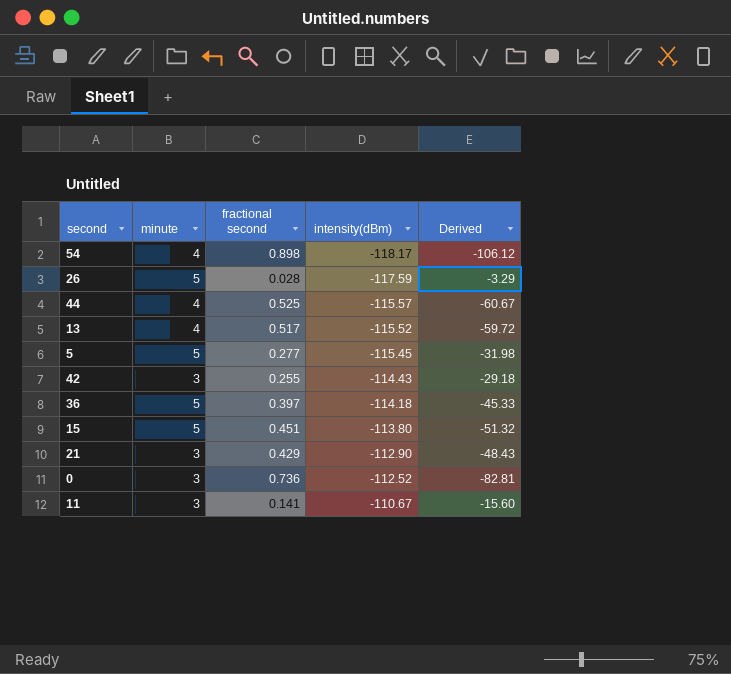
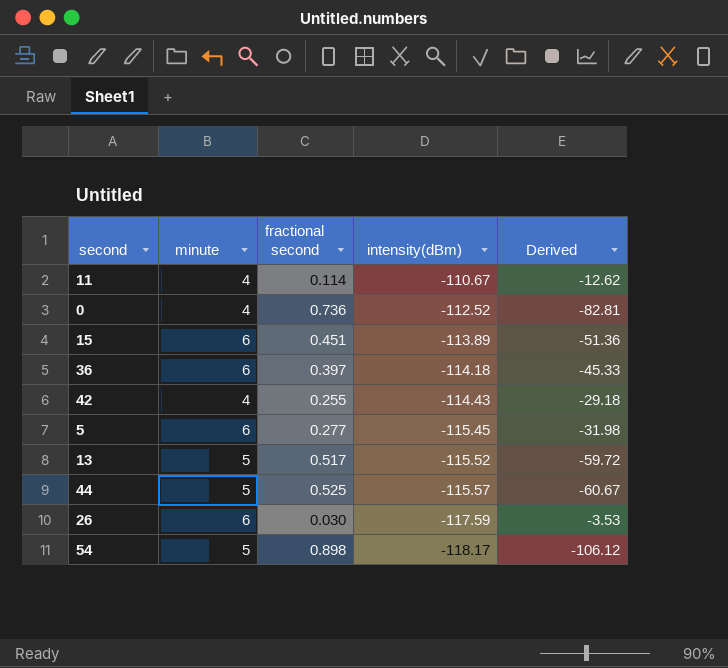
row order: intensity(dBm) ascending -> intensity(dBm) descending
row 21: 3 | 0.429 | -112.90 | -48.43 -> none
11 | minute: 3 -> 4
11 | fractional second: 0.141 -> 0.114
11 | Derived: -15.60 -> -12.62
0 | minute: 3 -> 4
15 | minute: 5 -> 6
15 | intensity(dBm): -113.80 -> -113.89
15 | Derived: -51.32 -> -51.36
36 | minute: 5 -> 6
42 | minute: 3 -> 4
5 | minute: 5 -> 6
13 | minute: 4 -> 5
44 | minute: 4 -> 5
26 | minute: 5 -> 6
26 | fractional second: 0.028 -> 0.030
26 | Derived: -3.29 -> -3.53
54 | minute: 4 -> 5

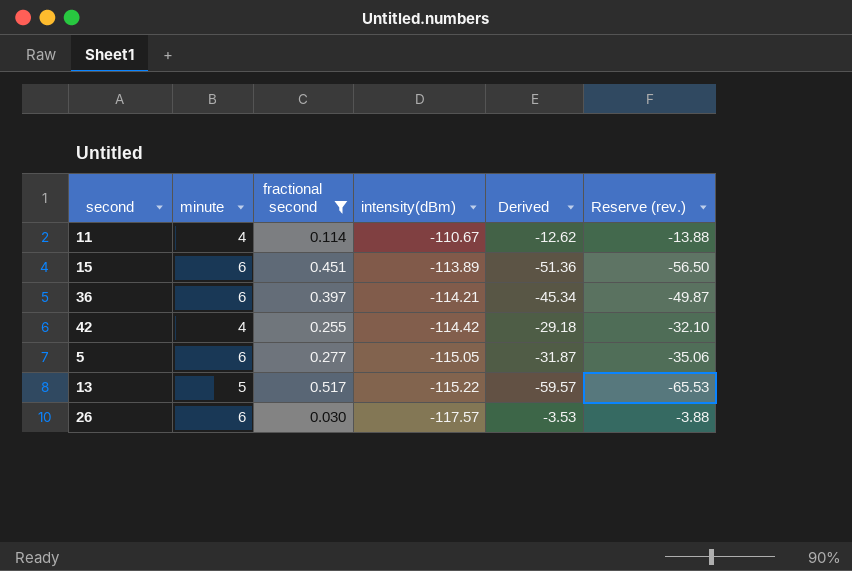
filter: none -> fractional second <= 0.517
column Reserve (rev.) | formula: none -> [Derived] * 1.1
36 | intensity(dBm): -114.18 -> -114.21
36 | Derived: -45.33 -> -45.34
42 | intensity(dBm): -114.43 -> -114.42
5 | intensity(dBm): -115.45 -> -115.05
5 | Derived: -31.98 -> -31.87
13 | intensity(dBm): -115.52 -> -115.22
13 | Derived: -59.72 -> -59.57
26 | intensity(dBm): -117.59 -> -117.57

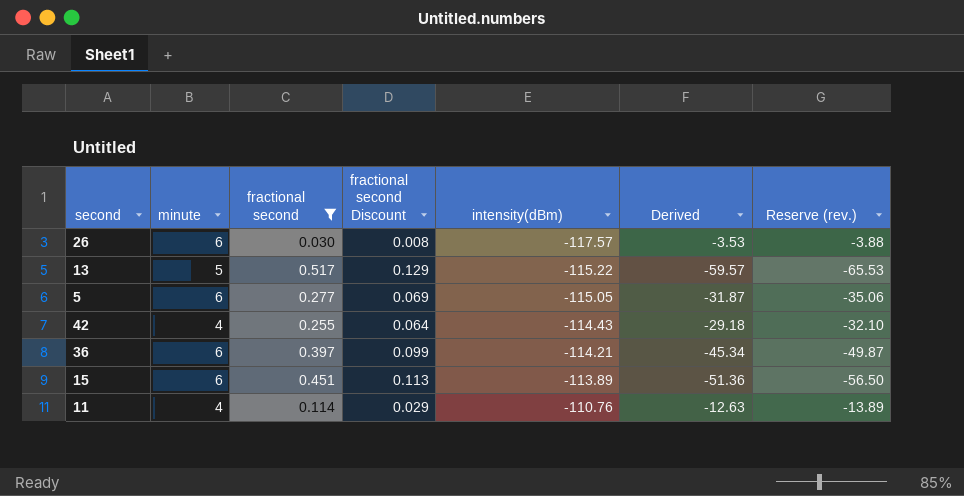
row order: intensity(dBm) descending -> intensity(dBm) ascending
column fractional second Discount | formula: none -> [fractional second] * 0.25
42 | intensity(dBm): -114.42 -> -114.43
11 | intensity(dBm): -110.67 -> -110.76
11 | Derived: -12.62 -> -12.63
11 | Reserve (rev.): -13.88 -> -13.89

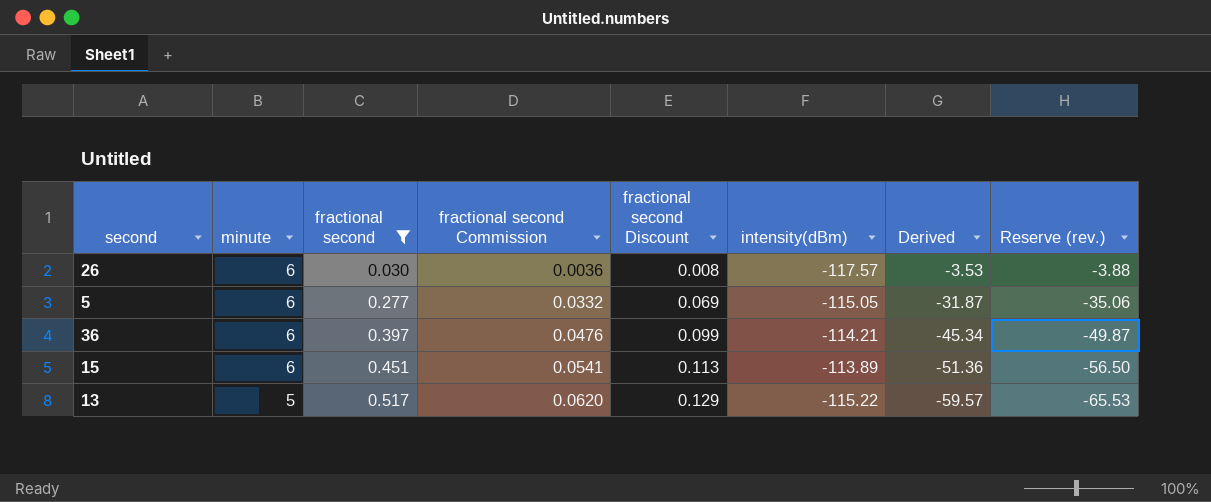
row order: intensity(dBm) ascending -> minute descending
column fractional second Commission | formula: none -> [fractional second] * 0.12
row 42: 4 | 0.255 | 0.064 | -114.43 | -29.18 | -32.10 -> none
row 11: 4 | 0.114 | 0.029 | -110.76 | -12.63 | -13.89 -> none

